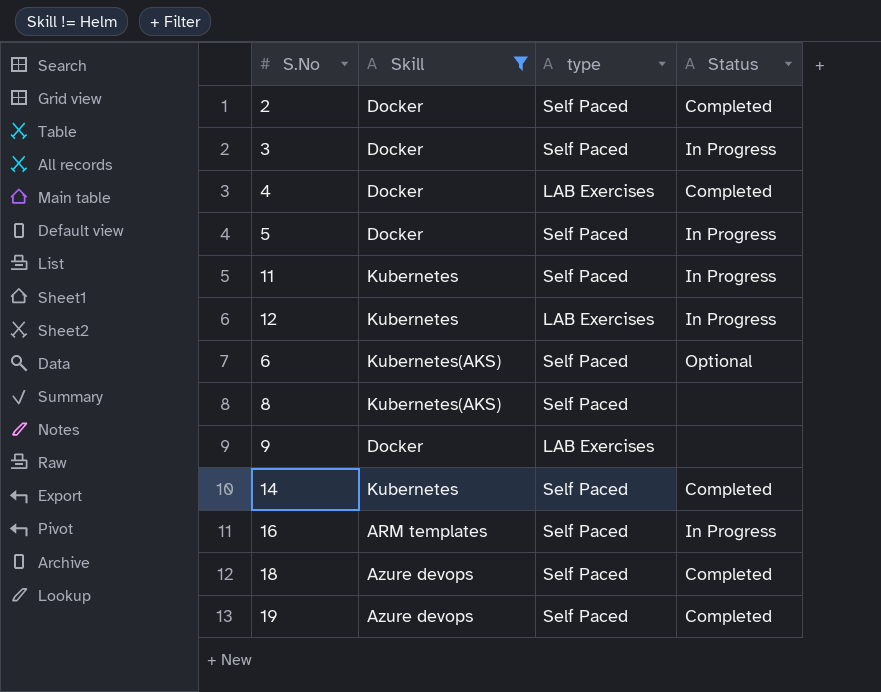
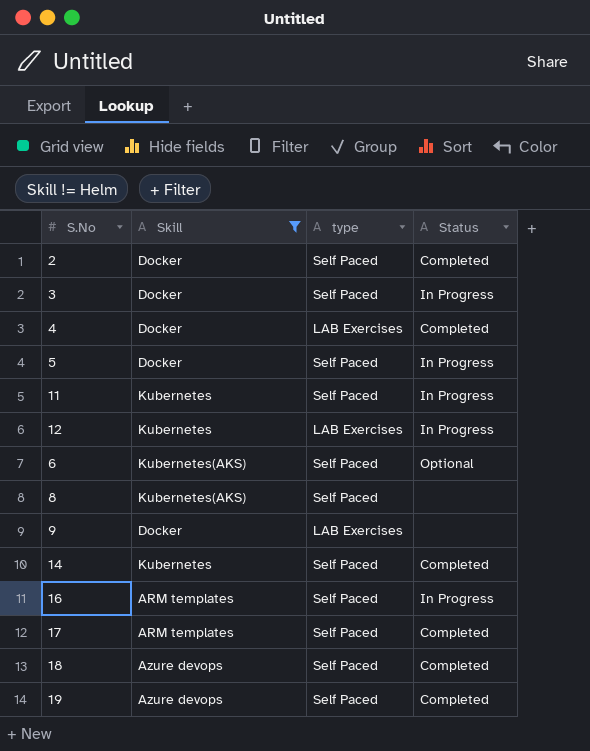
row 17: none -> ARM templates | Self Paced | Completed

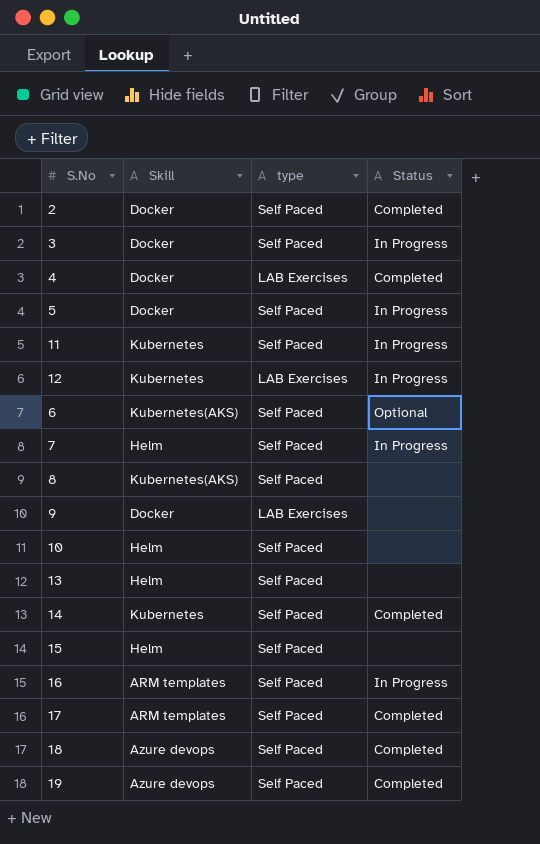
filter: Skill != Helm -> none

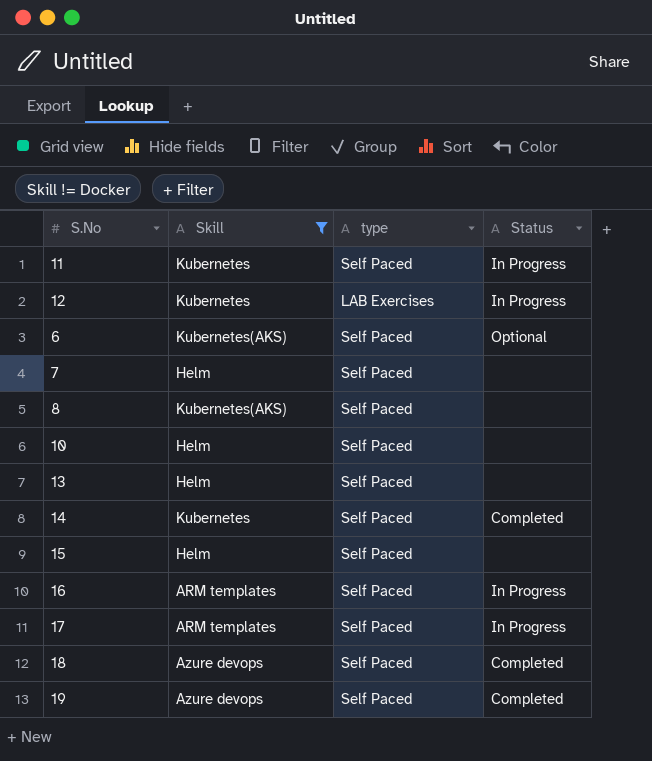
filter: none -> Skill != Docker
7 | Status: In Progress -> none
17 | Status: Completed -> In Progress

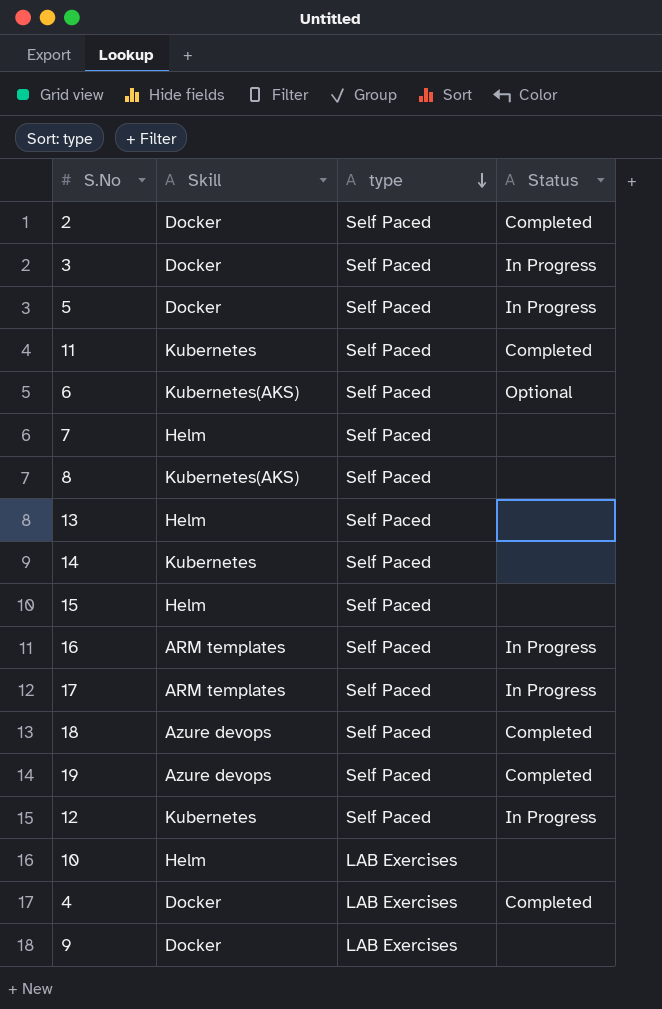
filter: Skill != Docker -> none
row order: none -> type descending
11 | Status: In Progress -> Completed
14 | Status: Completed -> none
12 | type: LAB Exercises -> Self Paced
10 | type: Self Paced -> LAB Exercises

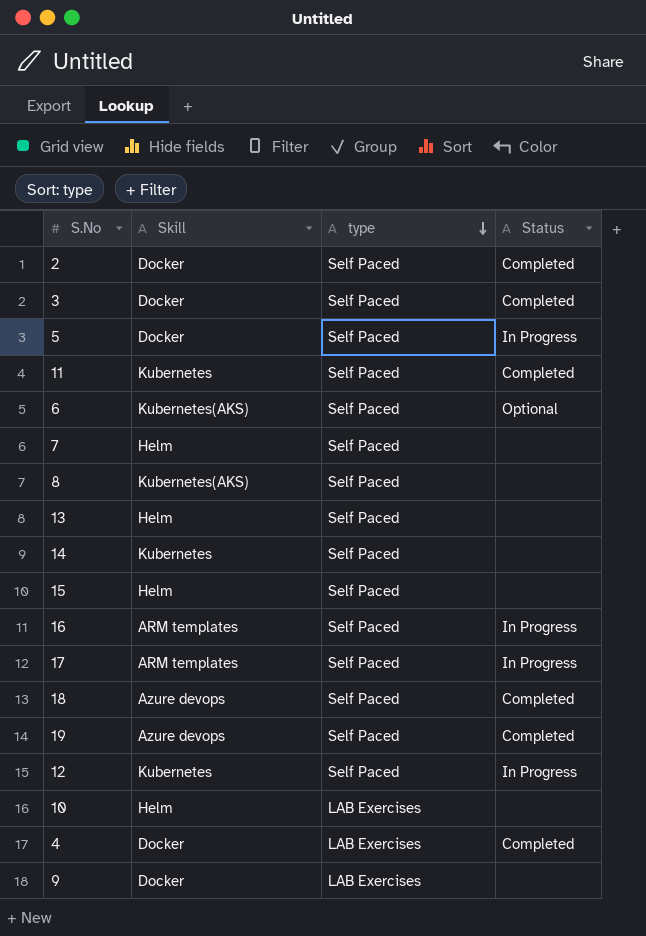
3 | Status: In Progress -> Completed

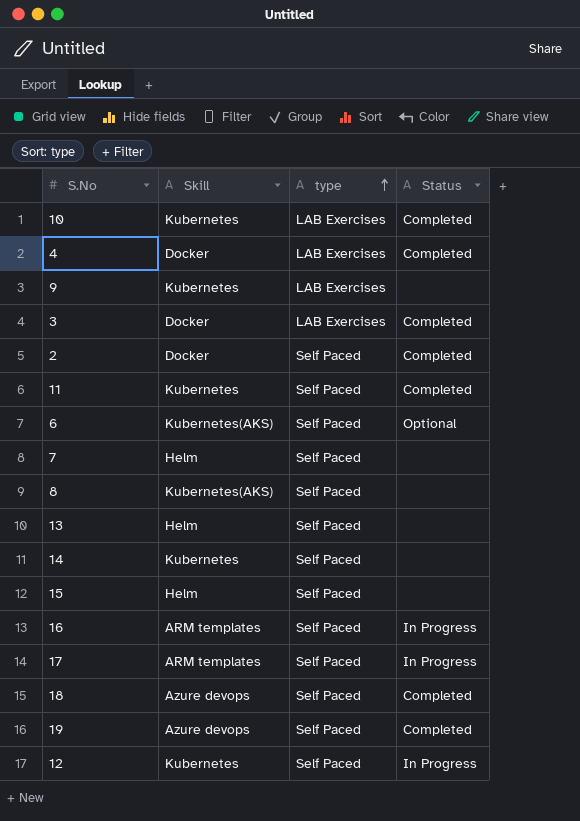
row order: type descending -> type ascending
row 5: Docker | Self Paced | In Progress -> none
10 | Skill: Helm -> Kubernetes
10 | Status: none -> Completed
9 | Skill: Docker -> Kubernetes
3 | type: Self Paced -> LAB Exercises

